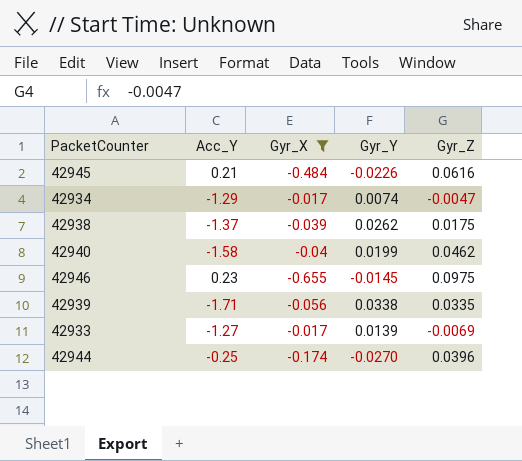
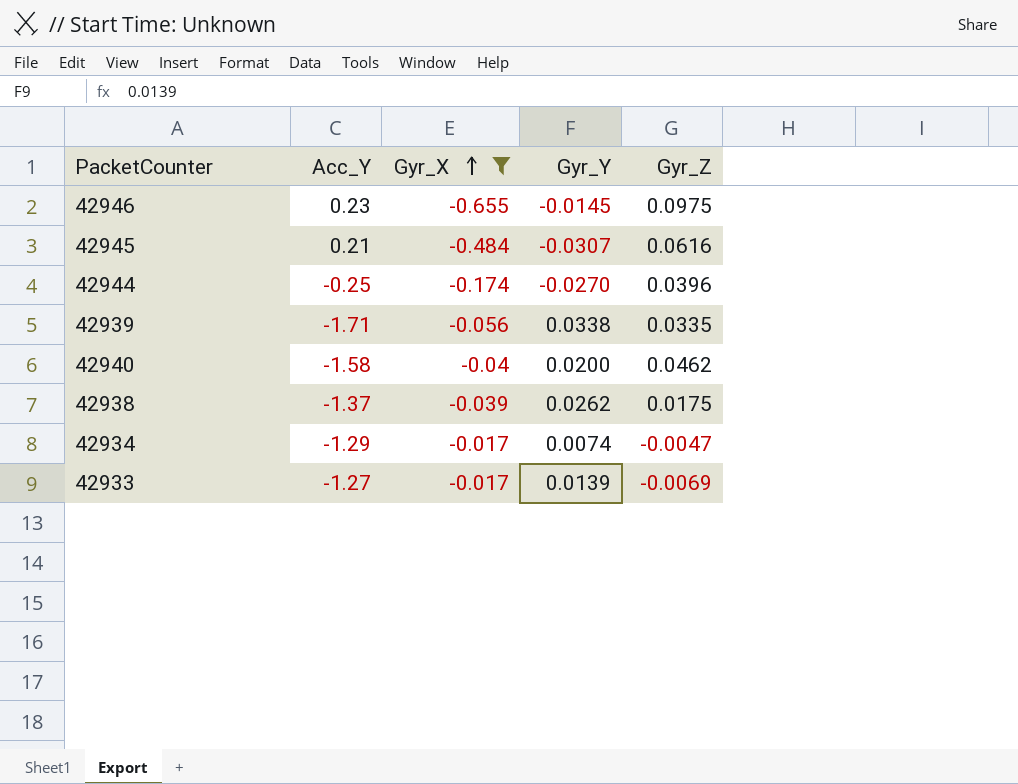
row order: none -> Gyr_X ascending
42945 | Gyr_Y: -0.0226 -> -0.0307
42940 | Gyr_Y: 0.0199 -> 0.0200

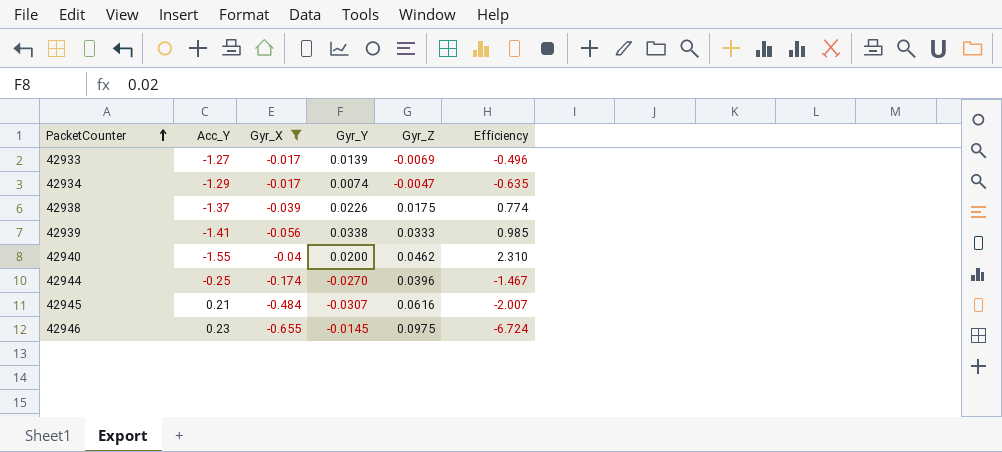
row order: Gyr_X ascending -> PacketCounter ascending
column Efficiency | formula: none -> [Gyr_Z] / [Gyr_Y]
42938 | Gyr_Y: 0.0262 -> 0.0226
42939 | Acc_Y: -1.71 -> -1.41
42939 | Gyr_Z: 0.0335 -> 0.0333
42940 | Acc_Y: -1.58 -> -1.55

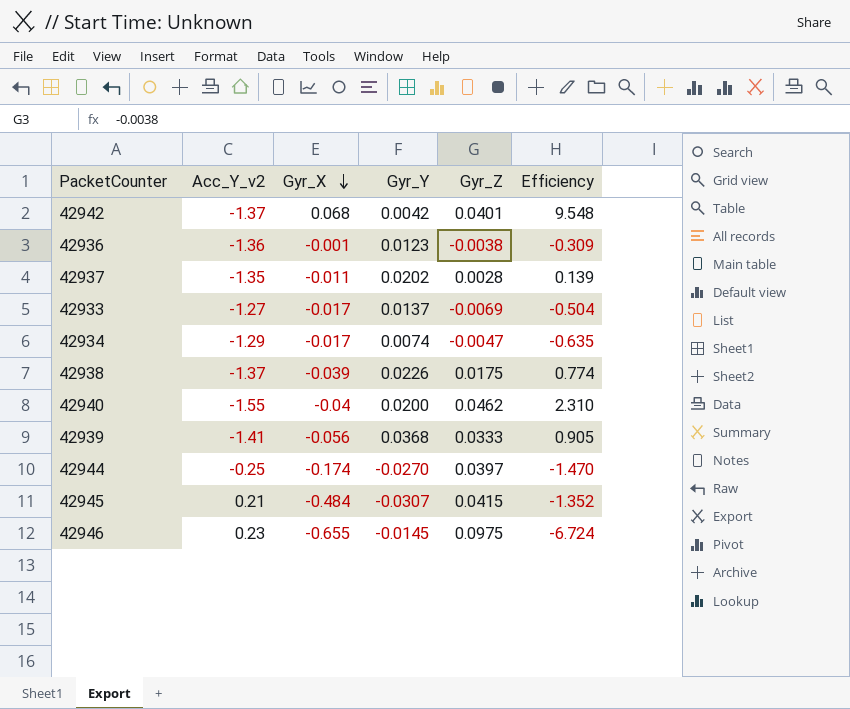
filter: Gyr_X <= -0.017 -> none
row order: PacketCounter ascending -> Gyr_X descending
column name: Acc_Y -> Acc_Y_v2
42933 | Gyr_Y: 0.0139 -> 0.0137
42933 | Efficiency: -0.496 -> -0.504
42939 | Gyr_Y: 0.0338 -> 0.0368
42939 | Efficiency: 0.985 -> 0.905
42944 | Gyr_Z: 0.0396 -> 0.0397
42944 | Efficiency: -1.467 -> -1.470
42945 | Gyr_Z: 0.0616 -> 0.0415
42945 | Efficiency: -2.007 -> -1.352

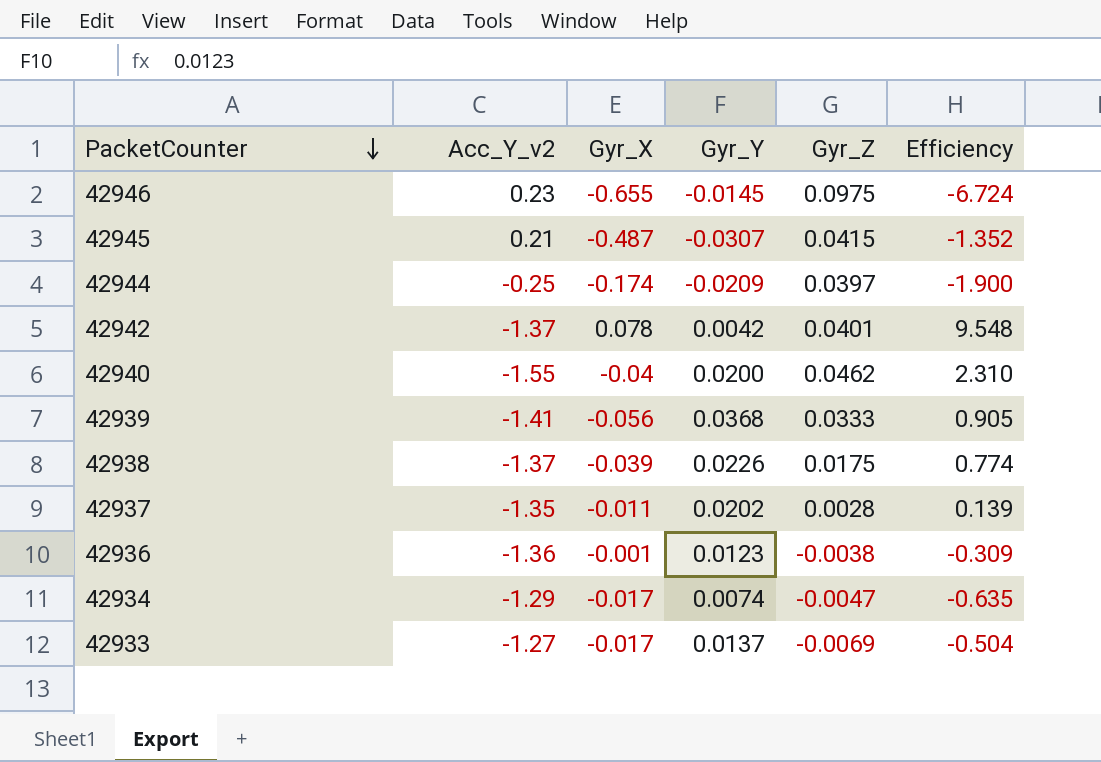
row order: Gyr_X descending -> PacketCounter descending
42945 | Gyr_X: -0.484 -> -0.487
42944 | Gyr_Y: -0.0270 -> -0.0209
42944 | Efficiency: -1.470 -> -1.900
42942 | Gyr_X: 0.068 -> 0.078

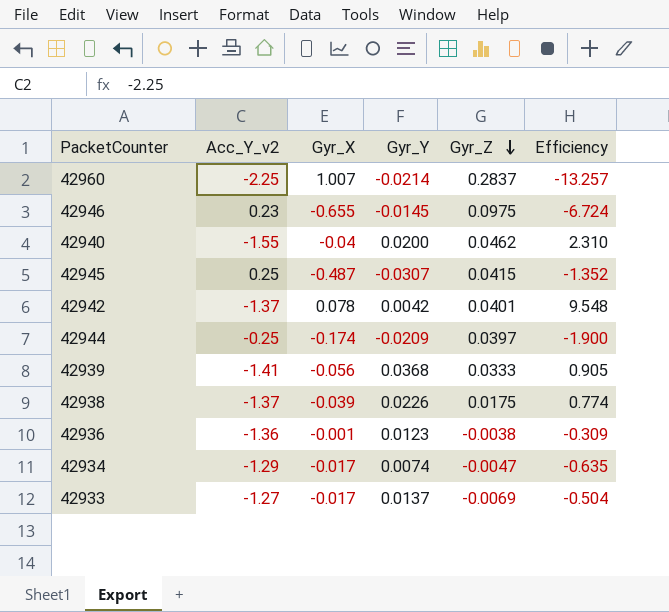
row order: PacketCounter descending -> Gyr_Z descending
row 42937: -1.35 | -0.011 | 0.0202 | 0.0028 | 0.139 -> none
row 42960: none -> -2.25 | 1.007 | -0.0214 | 0.2837 | -13.257
42945 | Acc_Y_v2: 0.21 -> 0.25

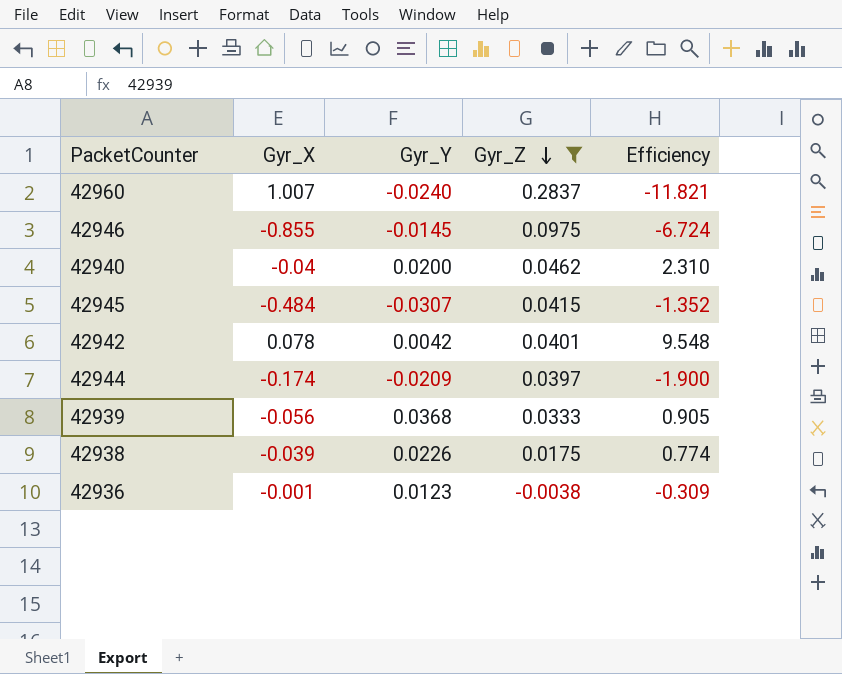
filter: none -> Gyr_Z >= -0.0038
column Acc_Y_v2 | position: 2 -> none
42960 | Gyr_Y: -0.0214 -> -0.0240
42960 | Efficiency: -13.257 -> -11.821
42946 | Gyr_X: -0.655 -> -0.855
42945 | Gyr_X: -0.487 -> -0.484

